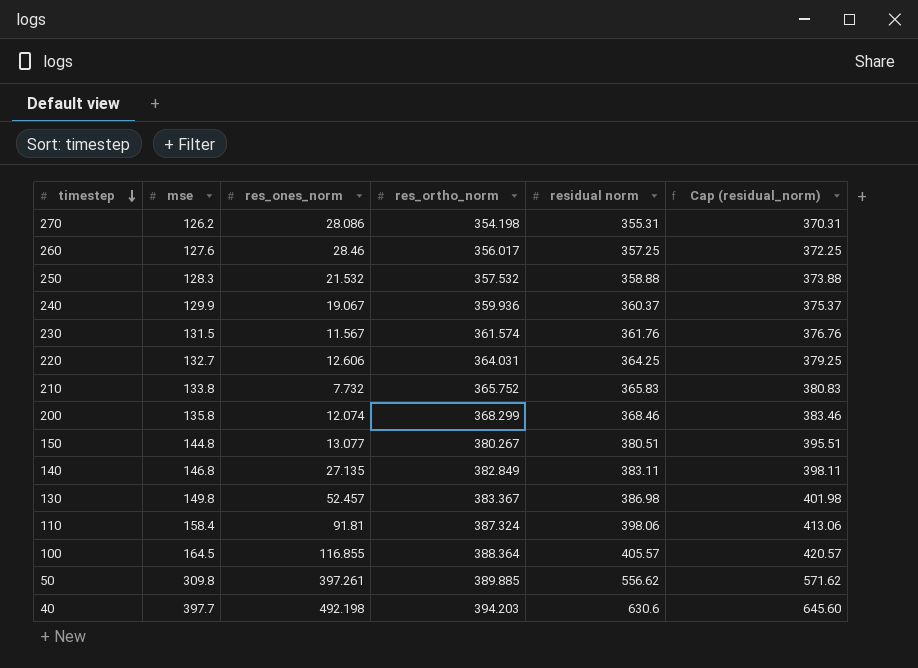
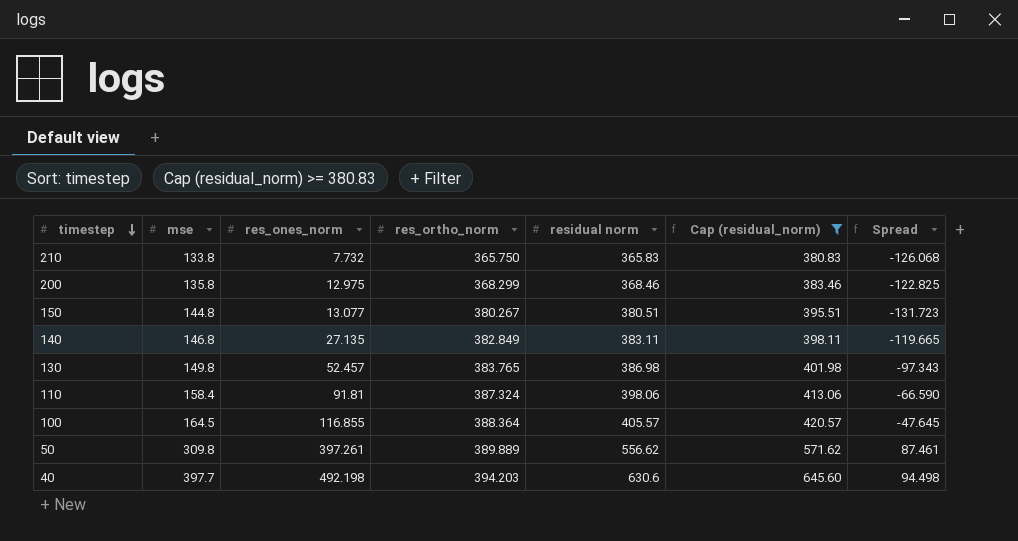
filter: none -> Cap (residual_norm) >= 380.83
column Spread | formula: none -> [res_ones_norm] - [mse]
210 | res_ortho_norm: 365.752 -> 365.750
200 | res_ones_norm: 12.074 -> 12.975
130 | res_ortho_norm: 383.367 -> 383.765
50 | res_ortho_norm: 389.885 -> 389.889

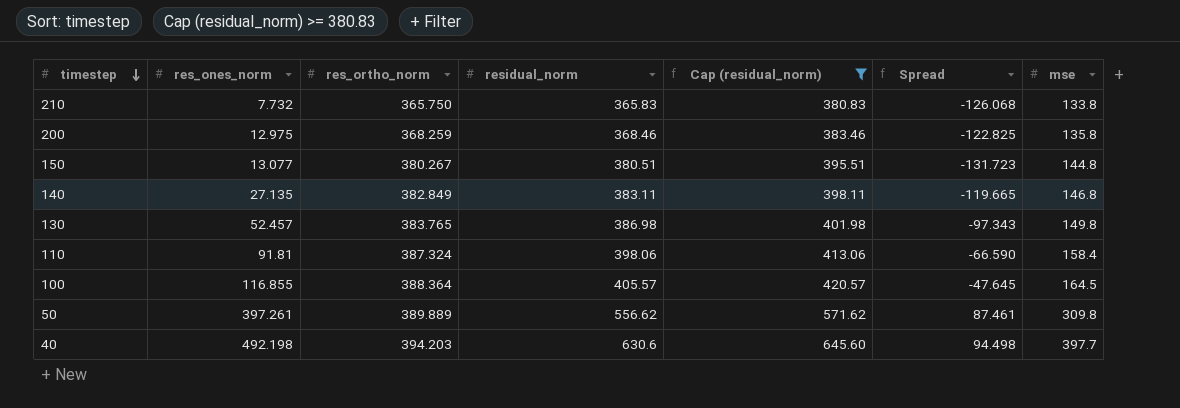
column name: residual norm -> residual_norm
column mse | position: 2 -> 7
200 | res_ortho_norm: 368.299 -> 368.259

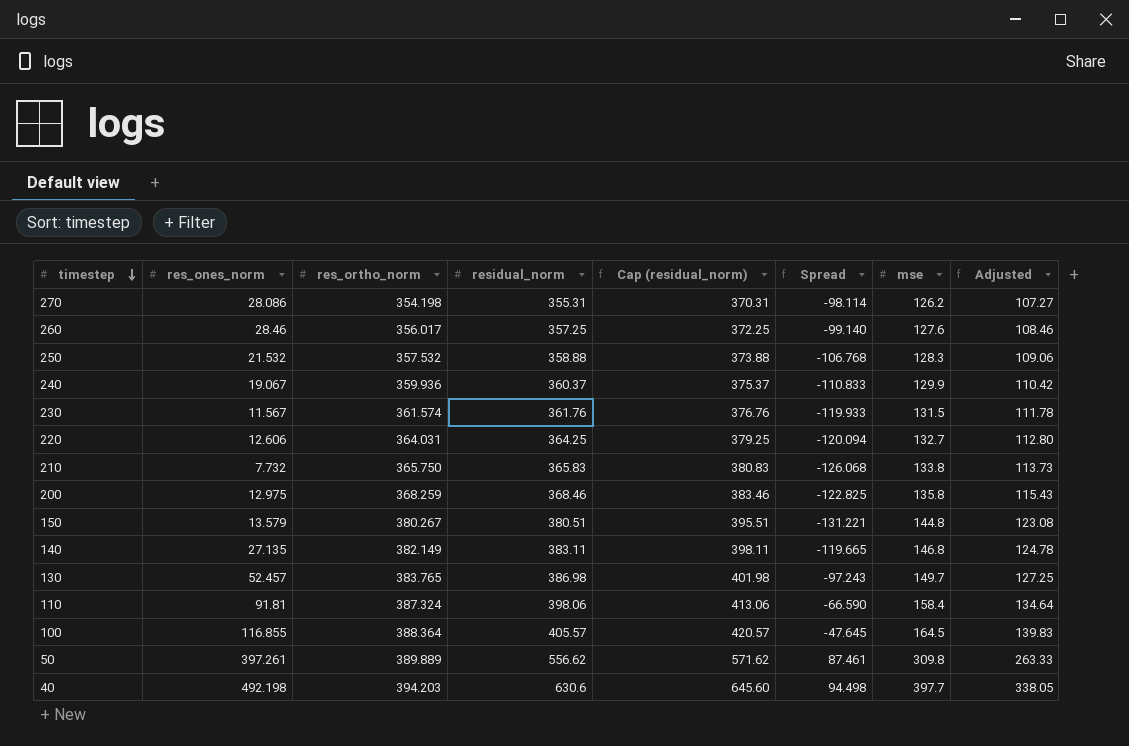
filter: Cap (residual_norm) >= 380.83 -> none
column Adjusted | formula: none -> [mse] * 0.85
150 | res_ones_norm: 13.077 -> 13.579
150 | Spread: -131.723 -> -131.221
140 | res_ortho_norm: 382.849 -> 382.149
130 | Spread: -97.343 -> -97.243
130 | mse: 149.8 -> 149.7

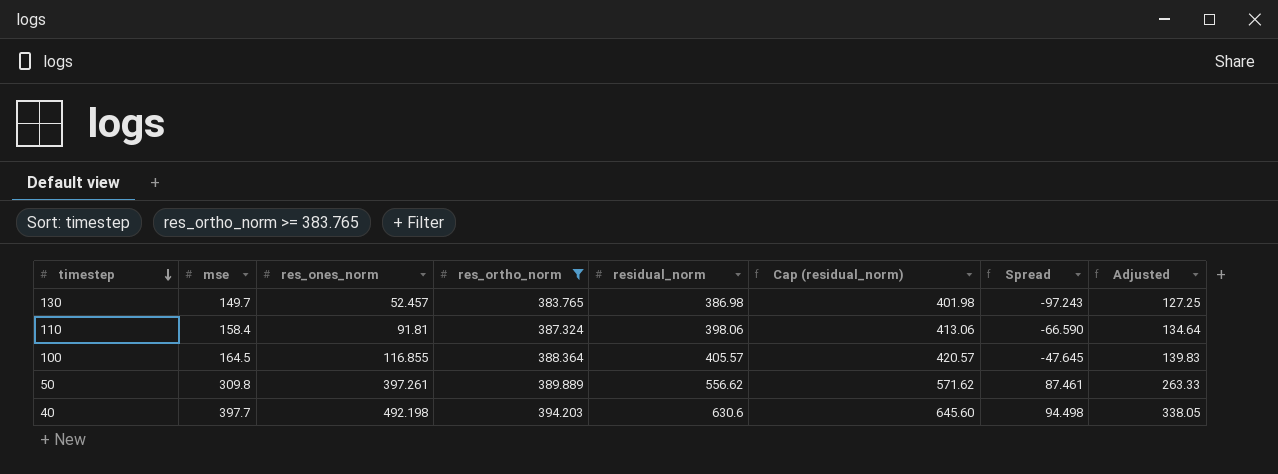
filter: none -> res_ortho_norm >= 383.765
column mse | position: 7 -> 2

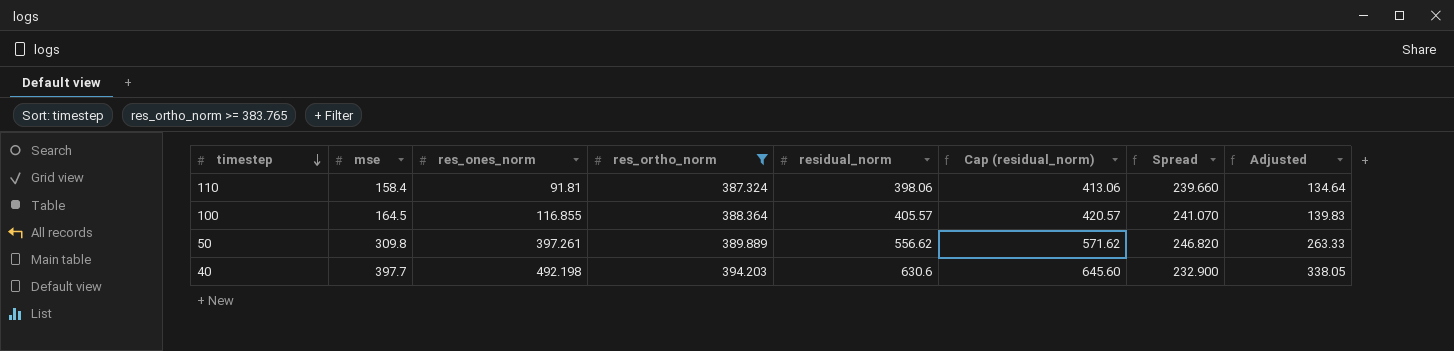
column Spread | formula: [res_ones_norm] - [mse] -> [residual_norm] - [mse]
row 130: 149.7 | 52.457 | 383.765 | 386.98 | 401.98 | -97.243 | 127.25 -> none

